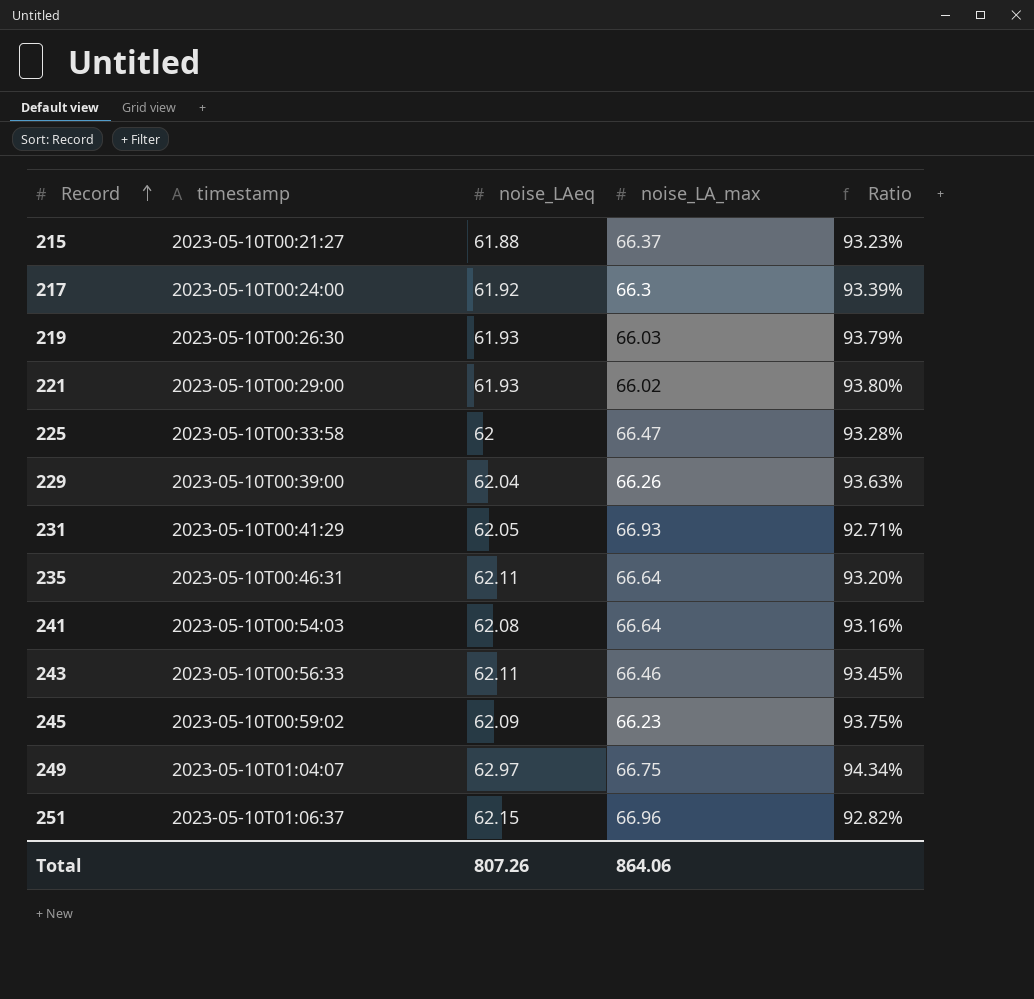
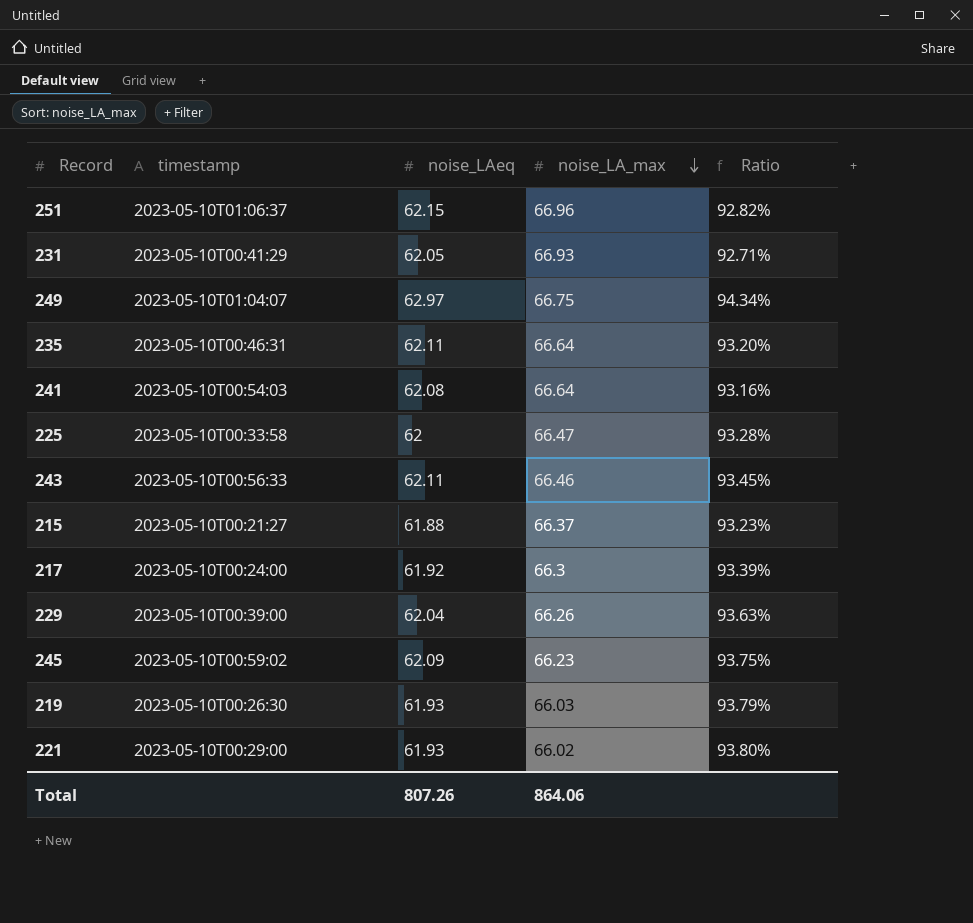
row order: Record ascending -> noise_LA_max descending

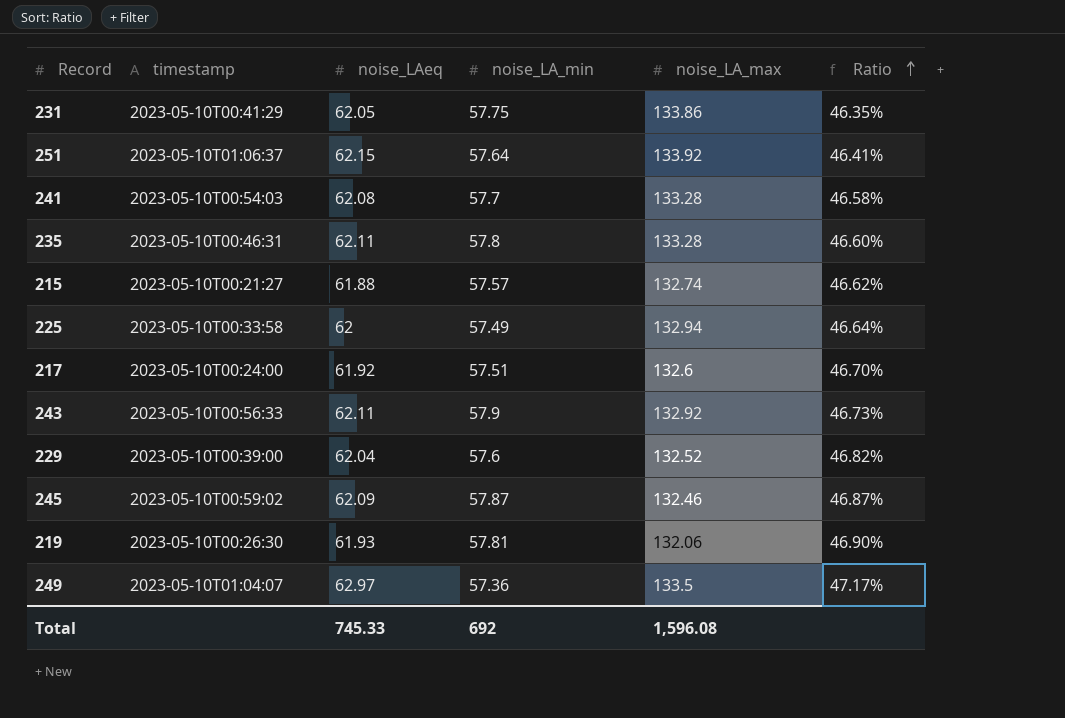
row order: noise_LA_max descending -> Ratio ascending
column noise_LA_min | position: none -> 4
row 221: 2023-05-10T00:29:00 | 61.93 | 66.02 | 93.80% -> none
231 | noise_LA_max: 66.93 -> 133.86
231 | Ratio: 92.71% -> 46.35%
251 | noise_LA_max: 66.96 -> 133.92
251 | Ratio: 92.82% -> 46.41%
241 | noise_LA_max: 66.64 -> 133.28
241 | Ratio: 93.16% -> 46.58%
235 | noise_LA_max: 66.64 -> 133.28
235 | Ratio: 93.20% -> 46.60%
215 | noise_LA_max: 66.37 -> 132.74
215 | Ratio: 93.23% -> 46.62%
225 | noise_LA_max: 66.47 -> 132.94
225 | Ratio: 93.28% -> 46.64%
217 | noise_LA_max: 66.3 -> 132.6
217 | Ratio: 93.39% -> 46.70%
243 | noise_LA_max: 66.46 -> 132.92
243 | Ratio: 93.45% -> 46.73%
229 | noise_LA_max: 66.26 -> 132.52
229 | Ratio: 93.63% -> 46.82%
245 | noise_LA_max: 66.23 -> 132.46
245 | Ratio: 93.75% -> 46.87%
219 | noise_LA_max: 66.03 -> 132.06
219 | Ratio: 93.79% -> 46.90%
249 | noise_LA_max: 66.75 -> 133.5
249 | Ratio: 94.34% -> 47.17%
Total | noise_LAeq: 807.26 -> 745.33
Total | noise_LA_max: 864.06 -> 1,596.08

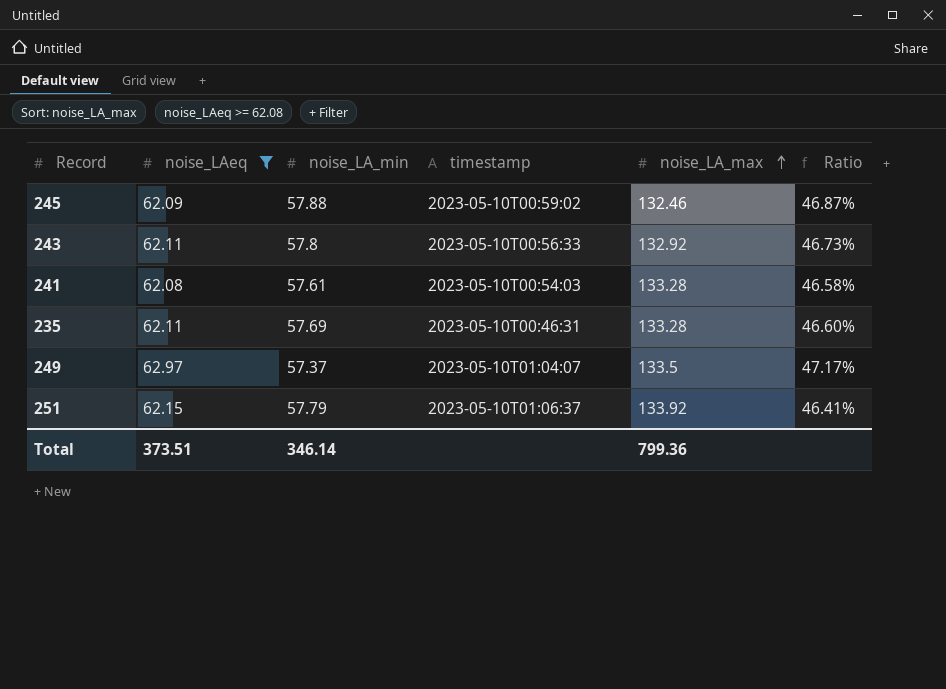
filter: none -> noise_LAeq >= 62.08
row order: Ratio ascending -> noise_LA_max ascending
column timestamp | position: 2 -> 4
245 | noise_LA_min: 57.87 -> 57.88
243 | noise_LA_min: 57.9 -> 57.8
241 | noise_LA_min: 57.7 -> 57.61
235 | noise_LA_min: 57.8 -> 57.69
249 | noise_LA_min: 57.36 -> 57.37
251 | noise_LA_min: 57.64 -> 57.79
Total | noise_LAeq: 745.33 -> 373.51
Total | noise_LA_min: 692 -> 346.14
Total | noise_LA_max: 1,596.08 -> 799.36

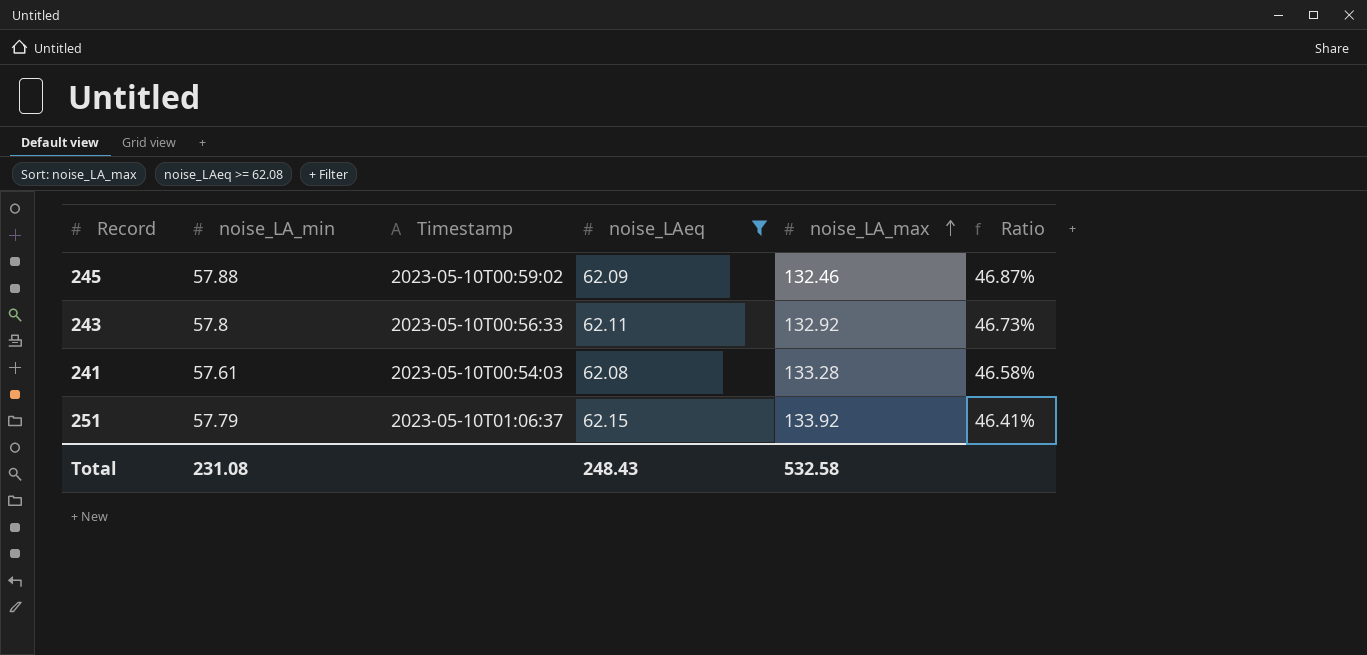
column name: timestamp -> Timestamp
column noise_LAeq | position: 2 -> 4
row 235: 62.11 | 57.69 | 2023-05-10T00:46:31 | 133.28 | 46.60% -> none
row 249: 62.97 | 57.37 | 2023-05-10T01:04:07 | 133.5 | 47.17% -> none
Total | noise_LA_min: 346.14 -> 231.08
Total | noise_LAeq: 373.51 -> 248.43
Total | noise_LA_max: 799.36 -> 532.58

